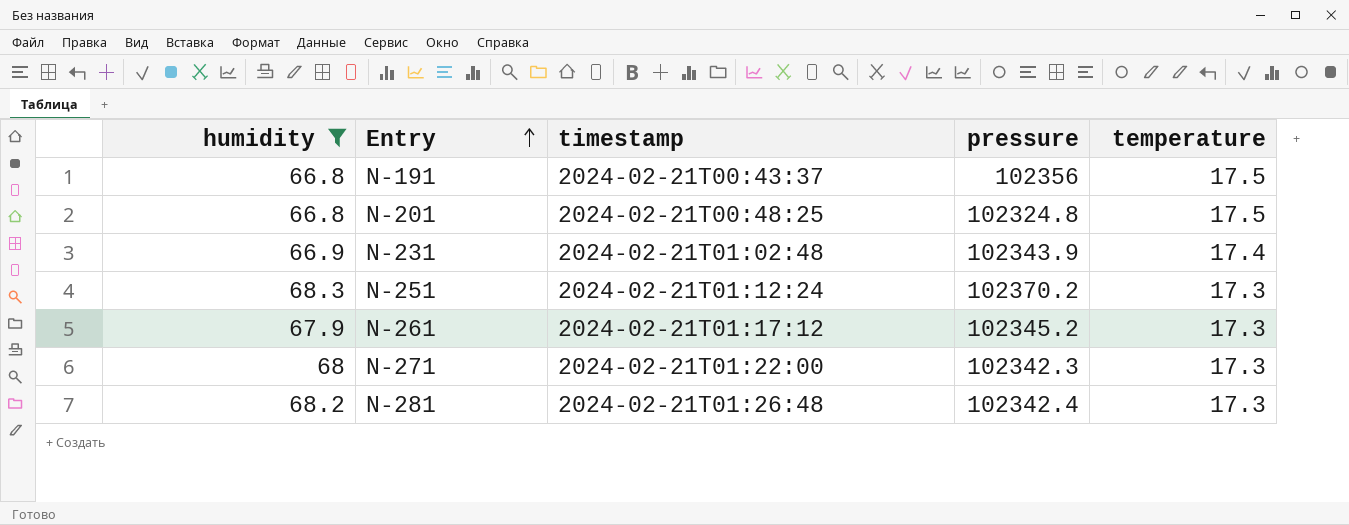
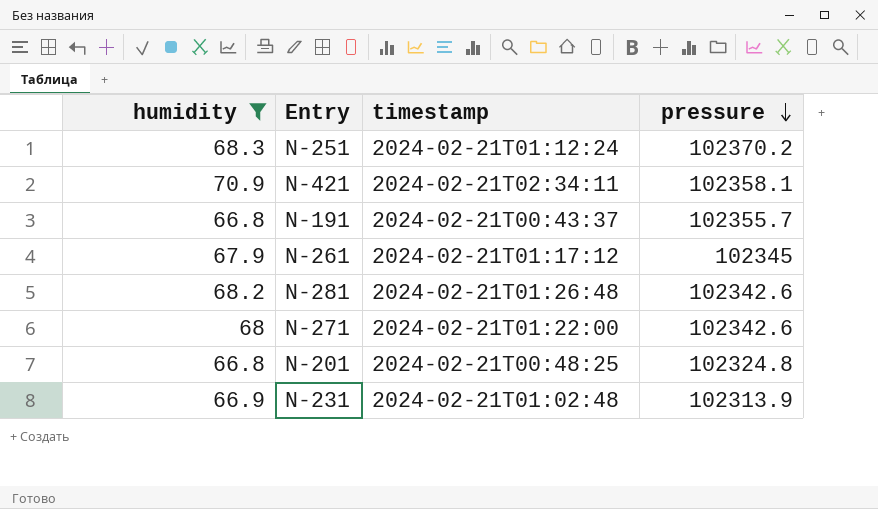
row order: Entry ascending -> pressure descending
column temperature | position: 5 -> none
row N-421: none -> 70.9 | 2024-02-21T02:34:11 | 102358.1
N-191 | pressure: 102356 -> 102355.7
N-261 | pressure: 102345.2 -> 102345
N-281 | pressure: 102342.4 -> 102342.6
N-271 | pressure: 102342.3 -> 102342.6
N-231 | pressure: 102343.9 -> 102313.9

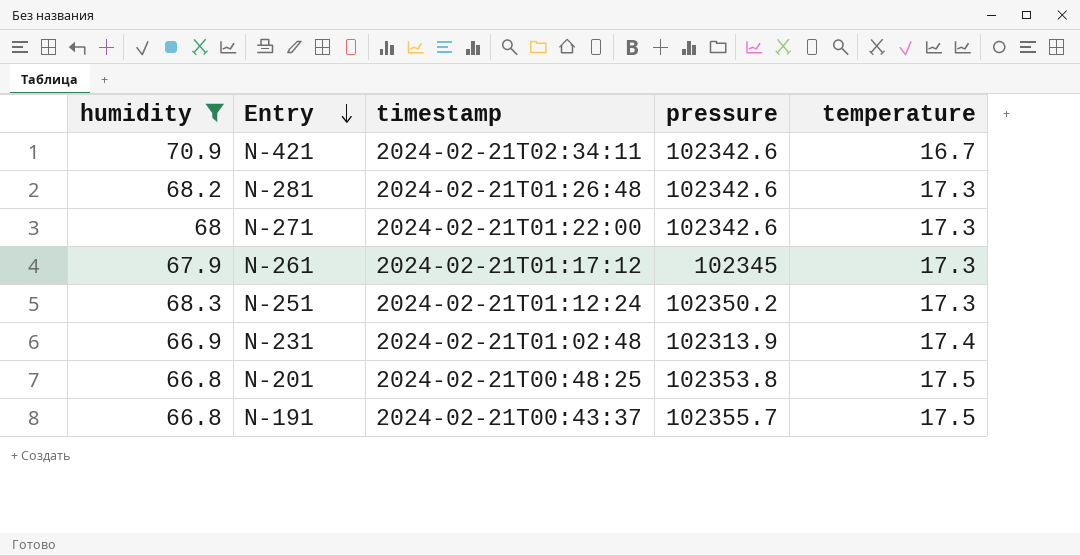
row order: pressure descending -> Entry descending
column temperature | position: none -> 5
N-421 | pressure: 102358.1 -> 102342.6
N-251 | pressure: 102370.2 -> 102350.2
N-201 | pressure: 102324.8 -> 102353.8

